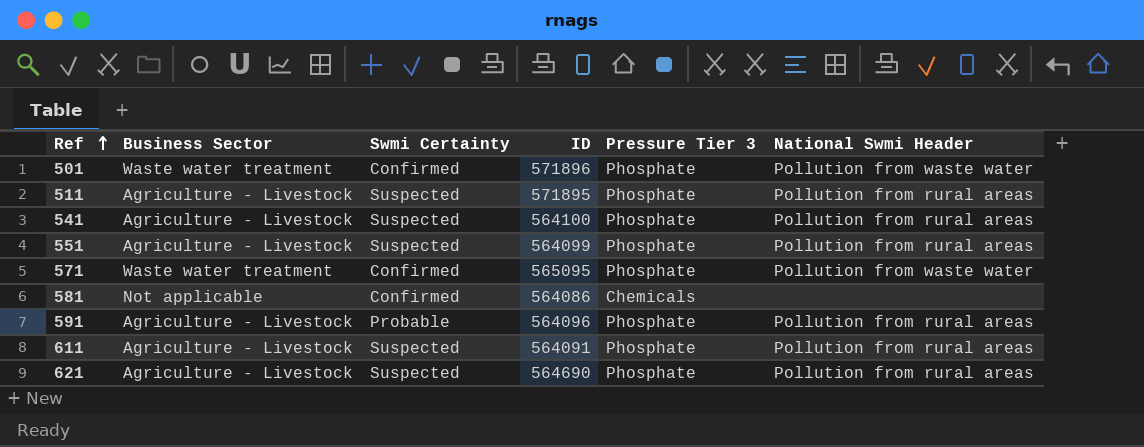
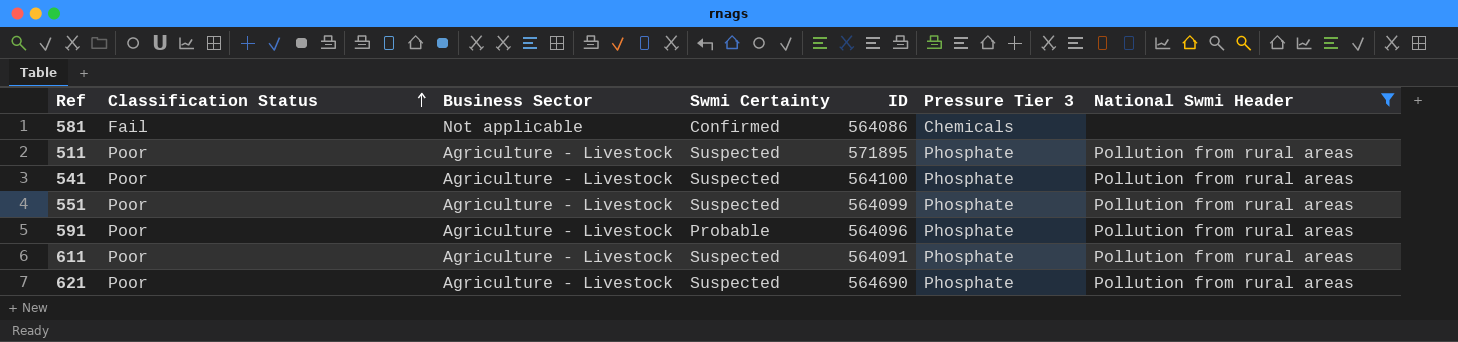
filter: none -> National Swmi Header != Pollution from waste water
row order: Ref ascending -> Classification Status ascending
column Classification Status | position: none -> 2

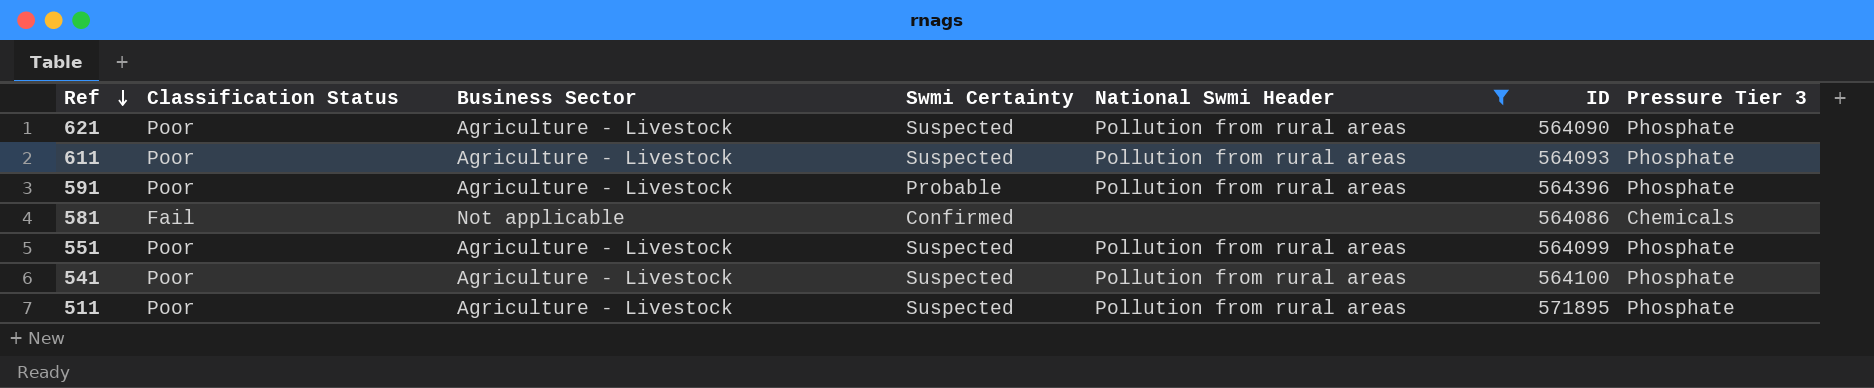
row order: Classification Status ascending -> Ref descending
column National Swmi Header | position: 7 -> 5
621 | ID: 564690 -> 564090
611 | ID: 564091 -> 564093
591 | ID: 564096 -> 564396

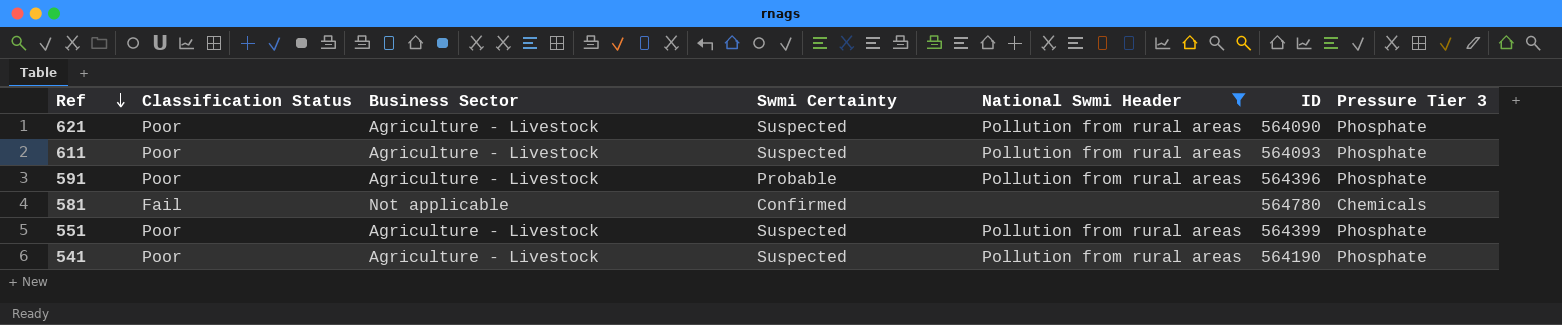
row 511: Poor | Agriculture - Livestock | Suspected | Pollution from rural areas | 571895 | Phosphate -> none
581 | ID: 564086 -> 564780
551 | ID: 564099 -> 564399
541 | ID: 564100 -> 564190

